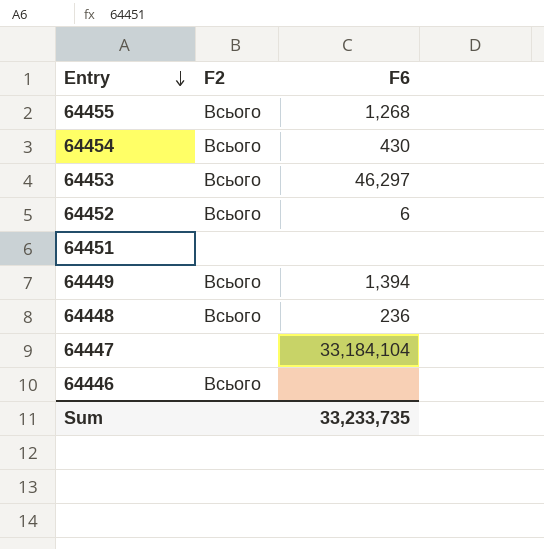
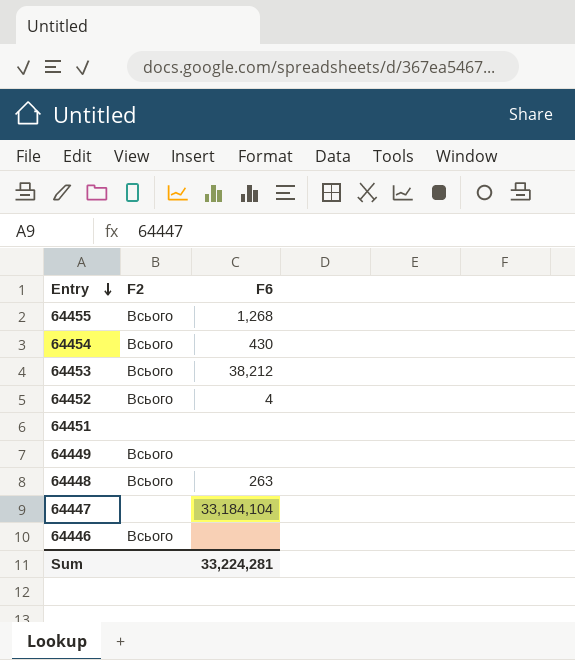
64453 | F6: 46,297 -> 38,212
64452 | F6: 6 -> 4
64449 | F6: 1,394 -> none
64448 | F6: 236 -> 263
Sum | F6: 33,233,735 -> 33,224,281

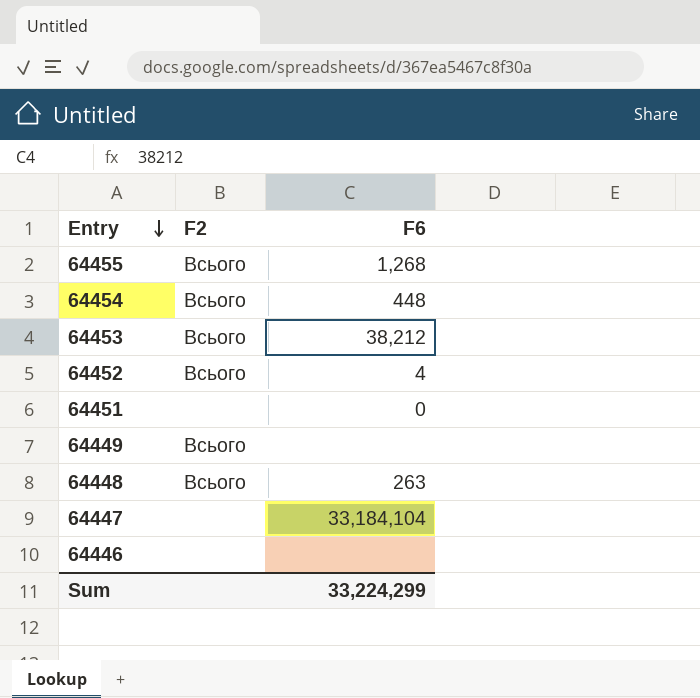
64454 | F6: 430 -> 448
64451 | F6: none -> 0
64446 | F2: Всього -> none
Sum | F6: 33,224,281 -> 33,224,299

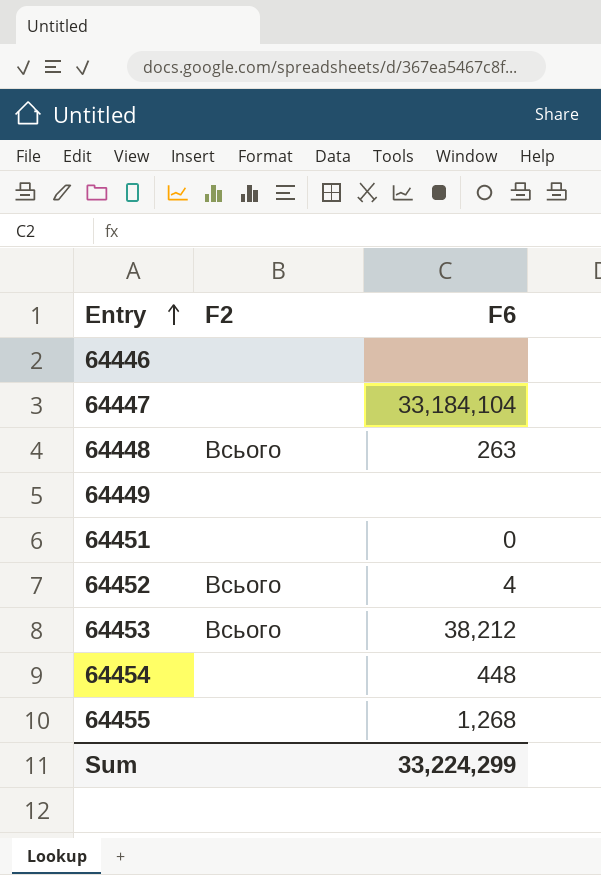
row order: Entry descending -> Entry ascending
64449 | F2: Всього -> none
64454 | F2: Всього -> none
64455 | F2: Всього -> none

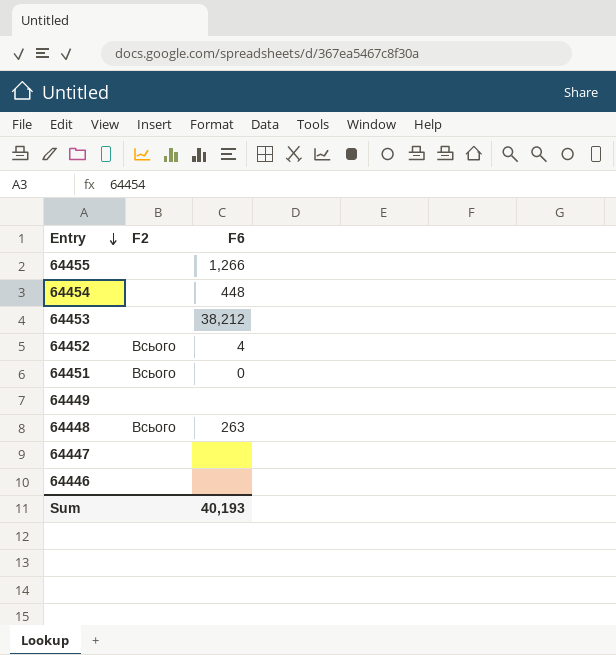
row order: Entry ascending -> Entry descending
64455 | F6: 1,268 -> 1,266
64453 | F2: Всього -> none
64451 | F2: none -> Всього
64447 | F6: 33,184,104 -> none
Sum | F6: 33,224,299 -> 40,193

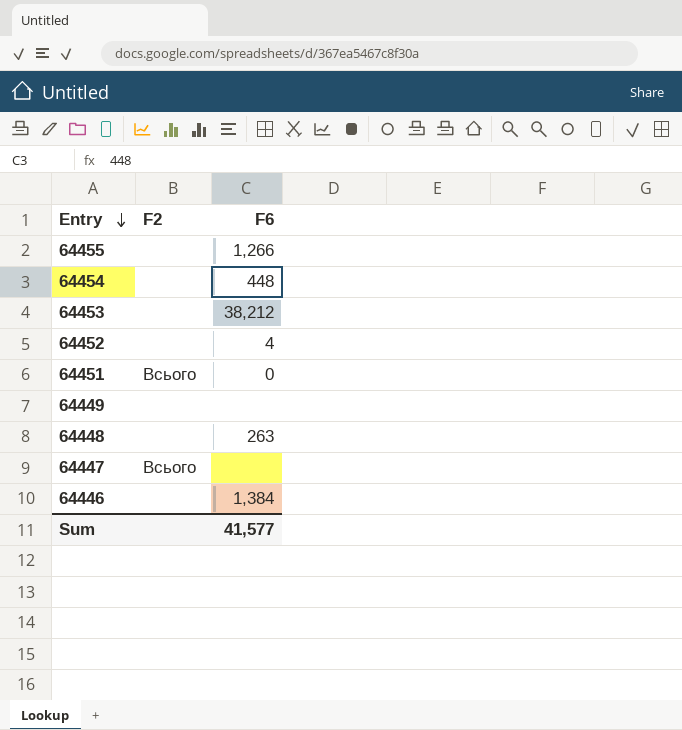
64452 | F2: Всього -> none
64448 | F2: Всього -> none
64447 | F2: none -> Всього
64446 | F6: none -> 1,384
Sum | F6: 40,193 -> 41,577

